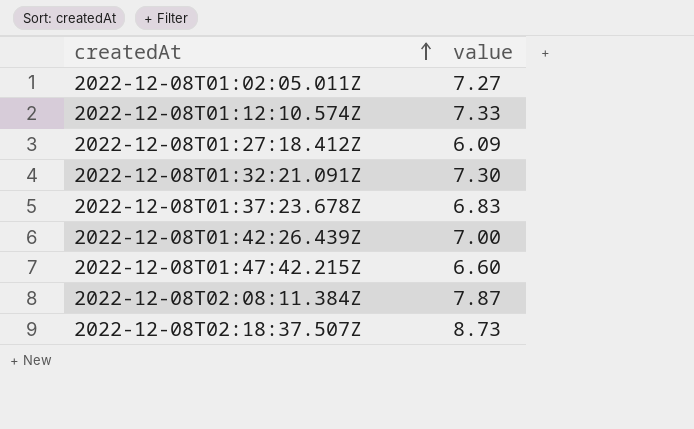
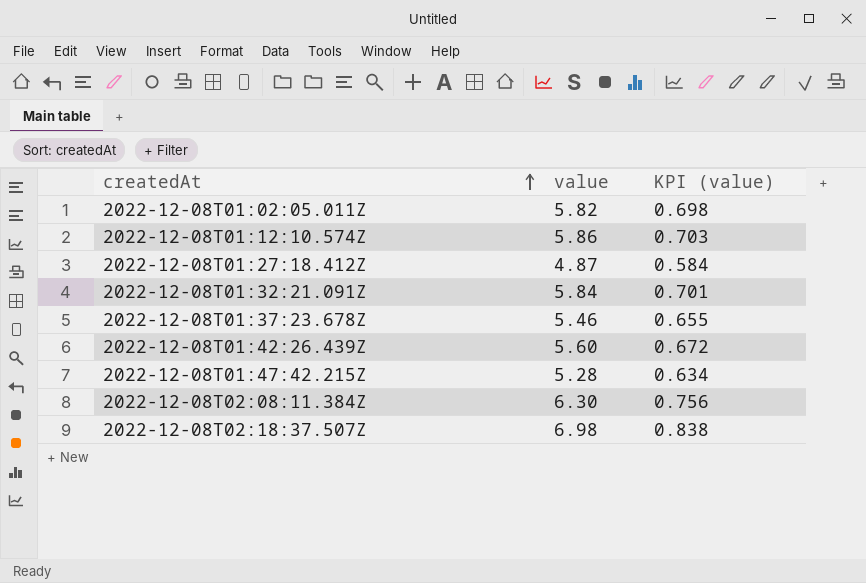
column KPI (value) | formula: none -> [value] * 0.12
2022-12-08T01:02:05.011Z | value: 7.27 -> 5.82
2022-12-08T01:12:10.574Z | value: 7.33 -> 5.86
2022-12-08T01:27:18.412Z | value: 6.09 -> 4.87
2022-12-08T01:32:21.091Z | value: 7.30 -> 5.84
2022-12-08T01:37:23.678Z | value: 6.83 -> 5.46
2022-12-08T01:42:26.439Z | value: 7.00 -> 5.60
2022-12-08T01:47:42.215Z | value: 6.60 -> 5.28
2022-12-08T02:08:11.384Z | value: 7.87 -> 6.30
2022-12-08T02:18:37.507Z | value: 8.73 -> 6.98

